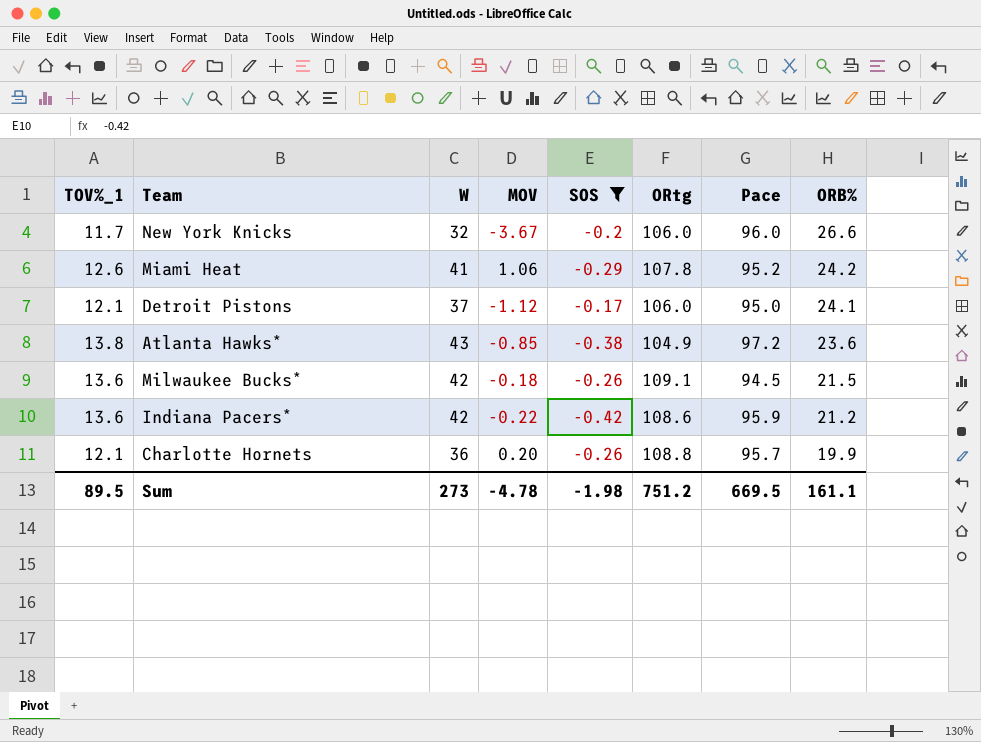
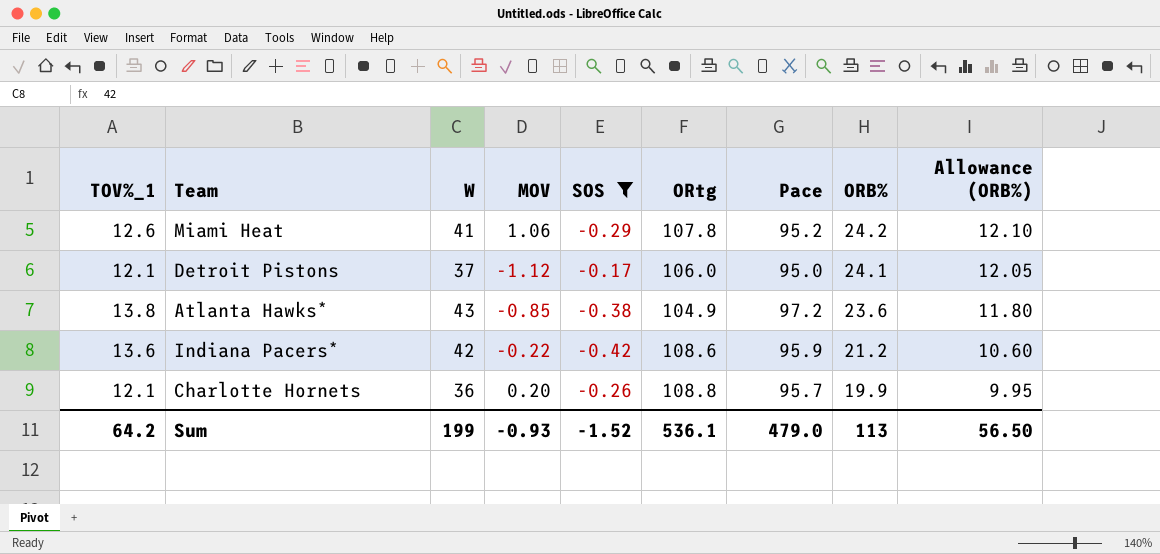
column Allowance (ORB%) | formula: none -> [ORB%] * 0.5
row New York Knicks: 11.7 | 32 | -3.67 | -0.2 | 106.0 | 96.0 | 26.6 -> none
row Milwaukee Bucks*: 13.6 | 42 | -0.18 | -0.26 | 109.1 | 94.5 | 21.5 -> none
Sum | TOV%_1: 89.5 -> 64.2
Sum | W: 273 -> 199
Sum | MOV: -4.78 -> -0.93
Sum | SOS: -1.98 -> -1.52
Sum | ORtg: 751.2 -> 536.1
Sum | Pace: 669.5 -> 479.0
Sum | ORB%: 161.1 -> 113

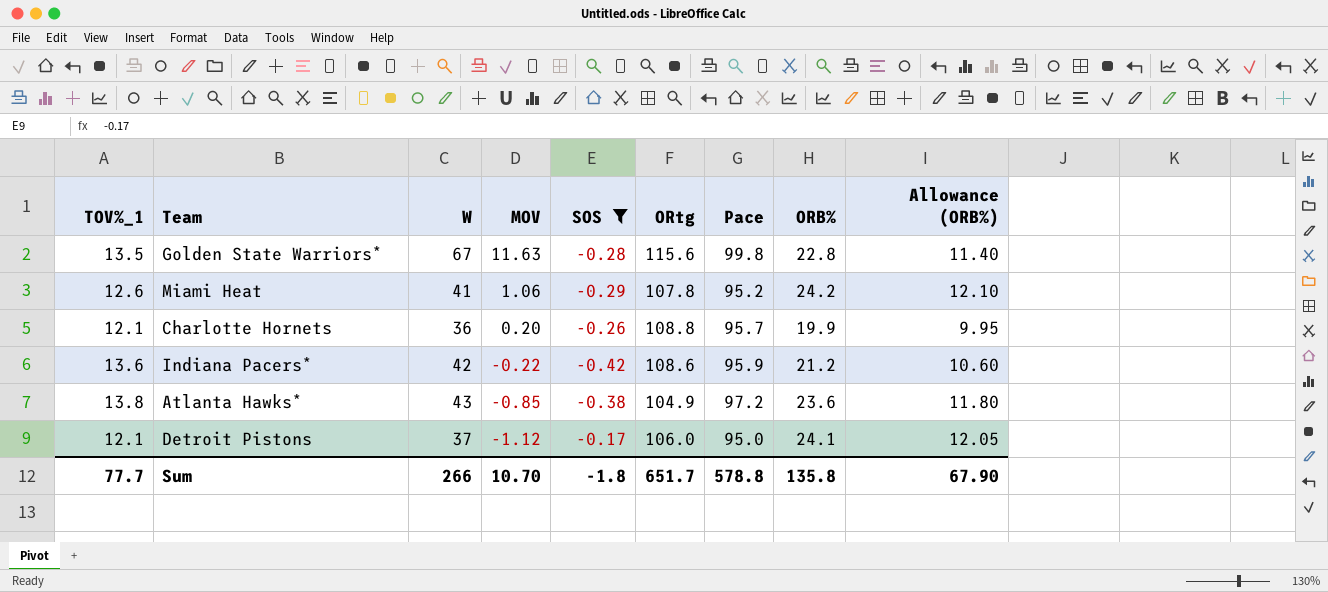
row order: ORB% descending -> MOV descending
row Golden State Warriors*: none -> 13.5 | 67 | 11.63 | -0.28 | 115.6 | 99.8 | 22.8 | 11.40
Sum | TOV%_1: 64.2 -> 77.7
Sum | W: 199 -> 266
Sum | MOV: -0.93 -> 10.70
Sum | SOS: -1.52 -> -1.8
Sum | ORtg: 536.1 -> 651.7
Sum | Pace: 479.0 -> 578.8
Sum | ORB%: 113 -> 135.8
Sum | Allowance (ORB%): 56.50 -> 67.90

